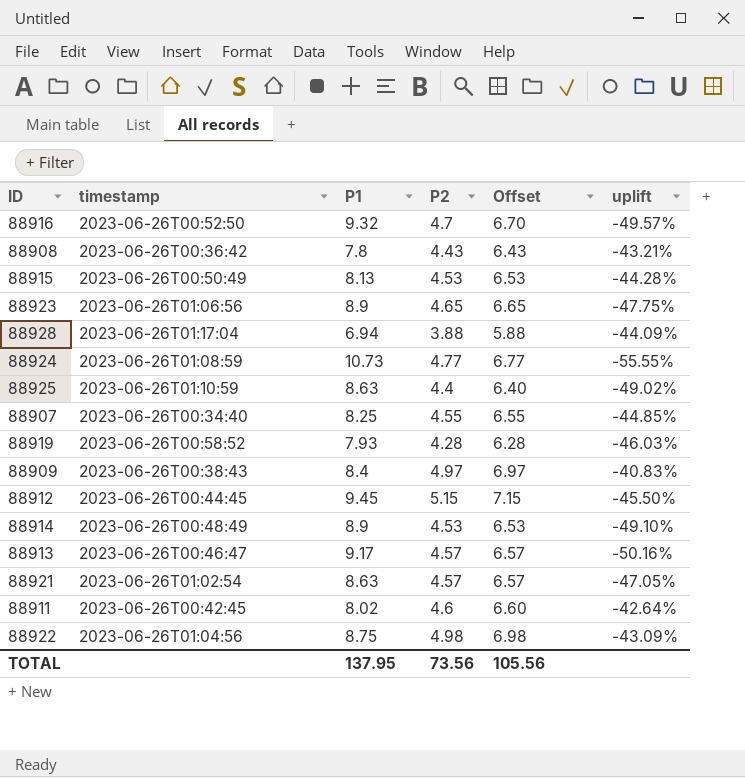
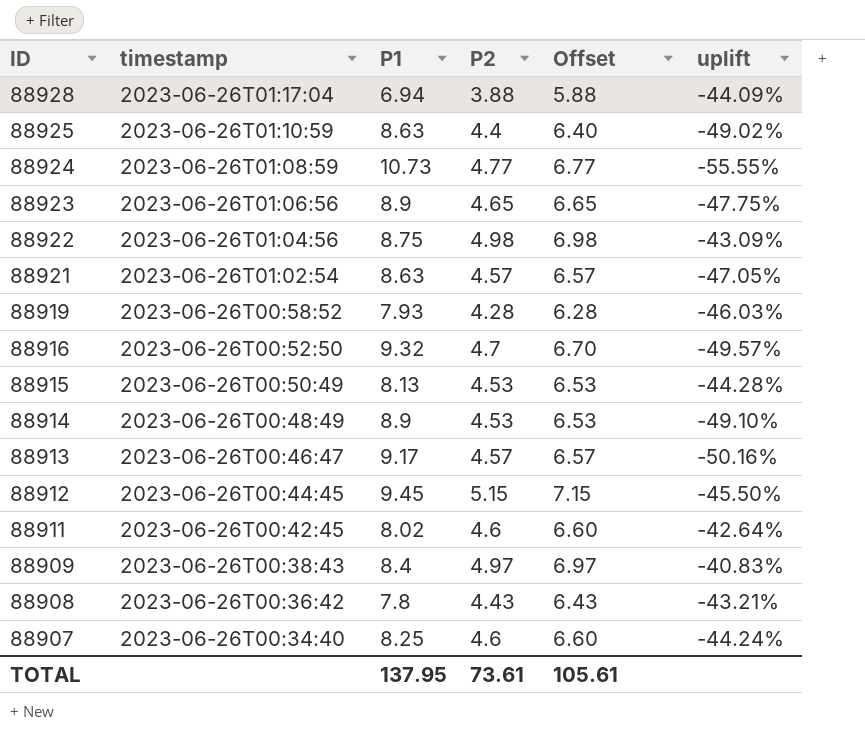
row order: none -> ID descending
88907 | P2: 4.55 -> 4.6
88907 | Offset: 6.55 -> 6.60
88907 | uplift: -44.85% -> -44.24%
TOTAL | P2: 73.56 -> 73.61
TOTAL | Offset: 105.56 -> 105.61

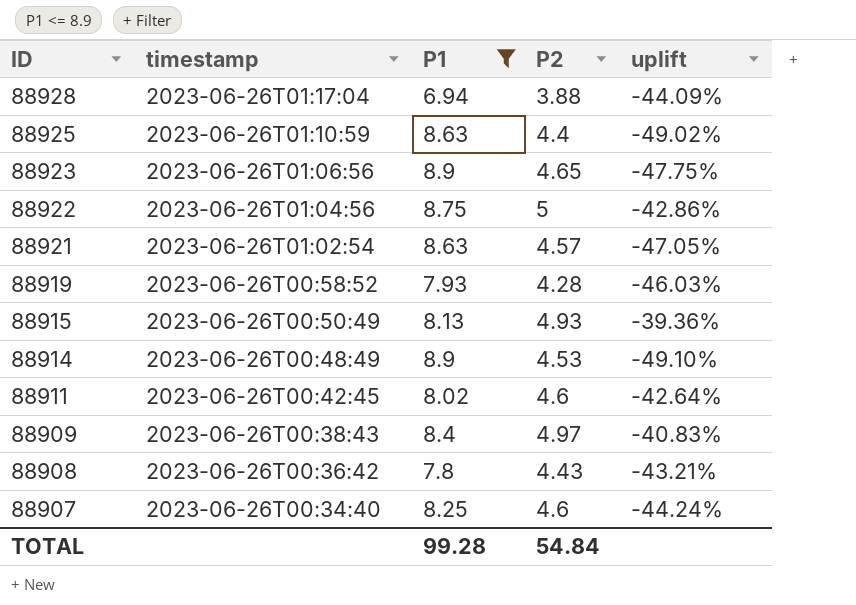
filter: none -> P1 <= 8.9
column Offset | formula: [P2] + 2 -> none
88922 | P2: 4.98 -> 5
88922 | uplift: -43.09% -> -42.86%
88915 | P2: 4.53 -> 4.93
88915 | uplift: -44.28% -> -39.36%
TOTAL | P1: 137.95 -> 99.28
TOTAL | P2: 73.61 -> 54.84

